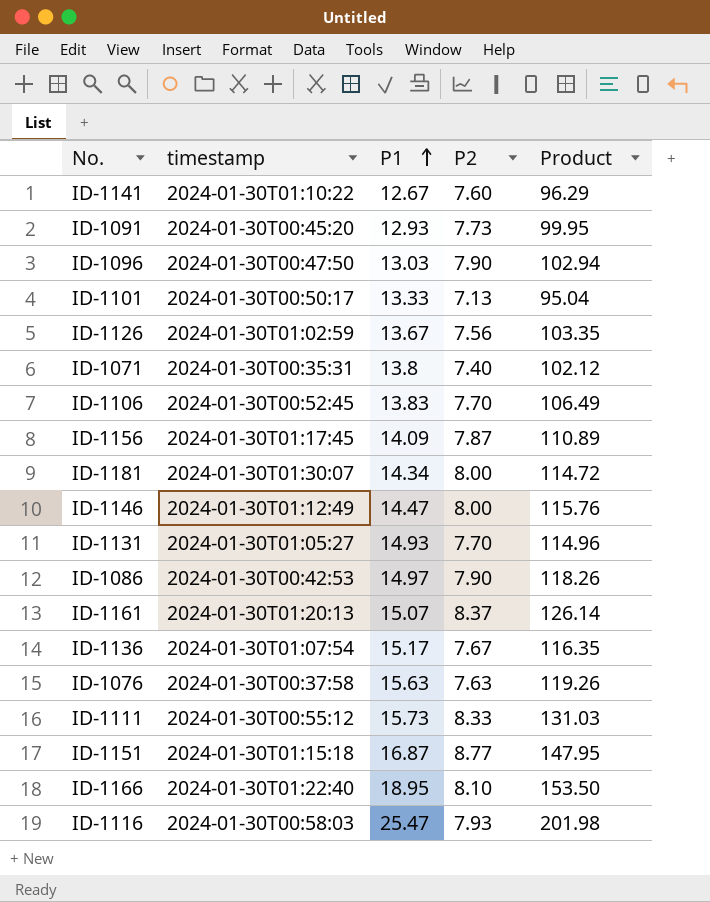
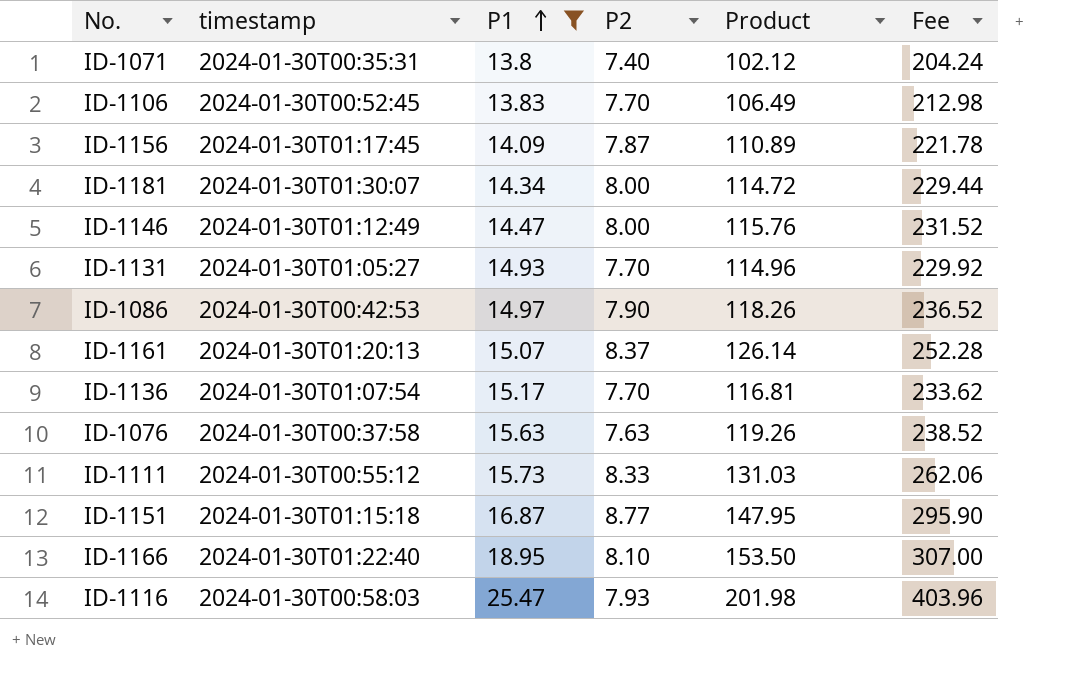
filter: none -> P1 >= 13.8
column Fee | formula: none -> [Product] * 2
ID-1136 | P2: 7.67 -> 7.70
ID-1136 | Product: 116.35 -> 116.81

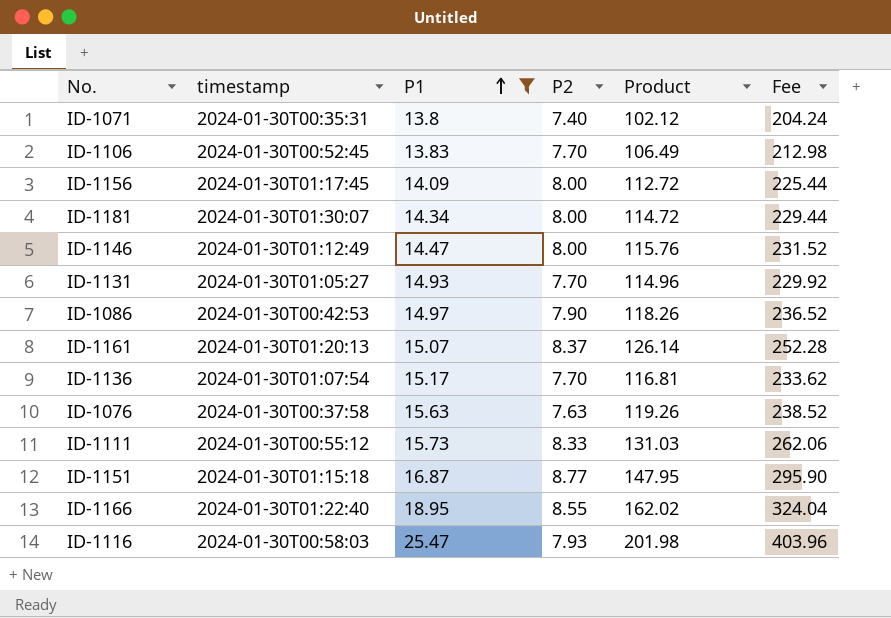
ID-1156 | P2: 7.87 -> 8.00
ID-1156 | Product: 110.89 -> 112.72
ID-1156 | Fee: 221.78 -> 225.44
ID-1166 | P2: 8.10 -> 8.55
ID-1166 | Product: 153.50 -> 162.02
ID-1166 | Fee: 307.00 -> 324.04

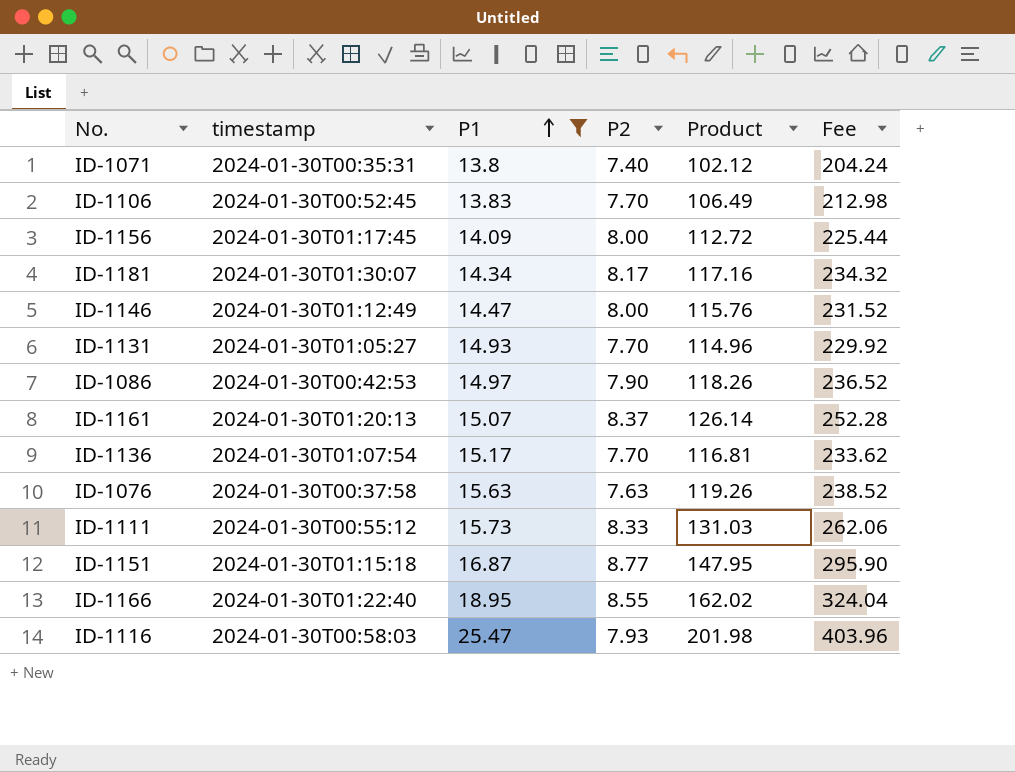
ID-1181 | P2: 8.00 -> 8.17
ID-1181 | Product: 114.72 -> 117.16
ID-1181 | Fee: 229.44 -> 234.32

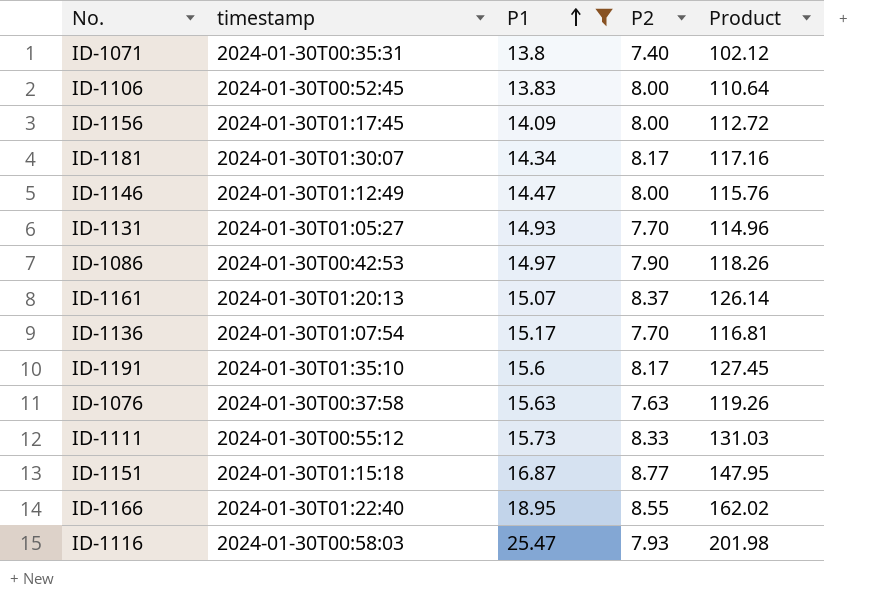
column Fee | formula: [Product] * 2 -> none
ID-1106 | P2: 7.70 -> 8.00
ID-1106 | Product: 106.49 -> 110.64
row ID-1191: none -> 2024-01-30T01:35:10 | 15.6 | 8.17 | 127.45

